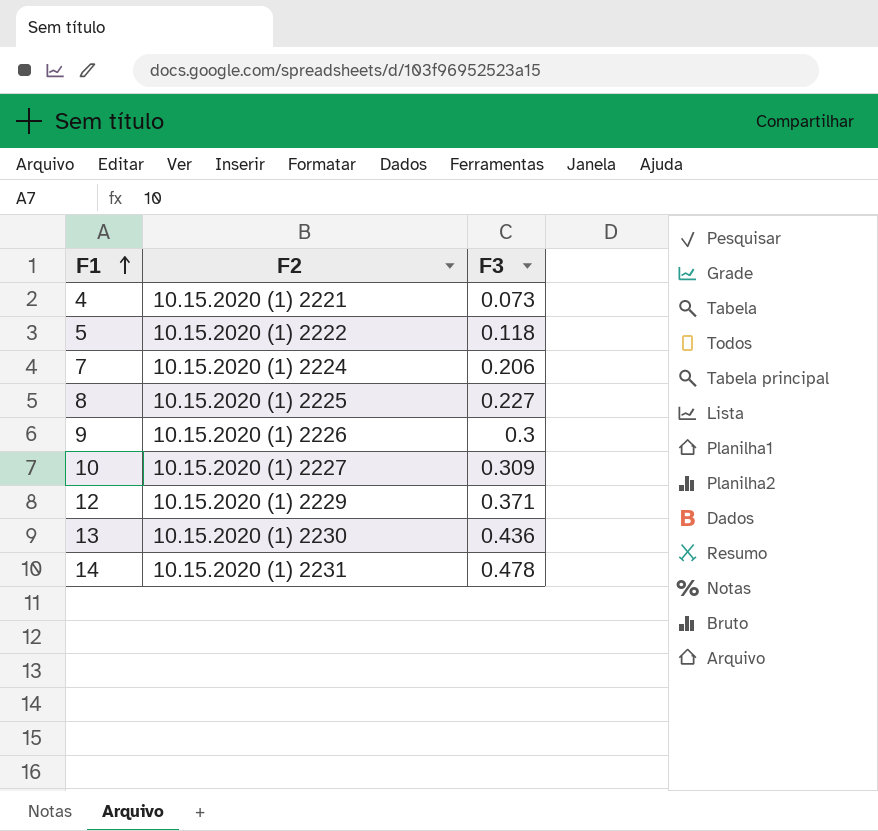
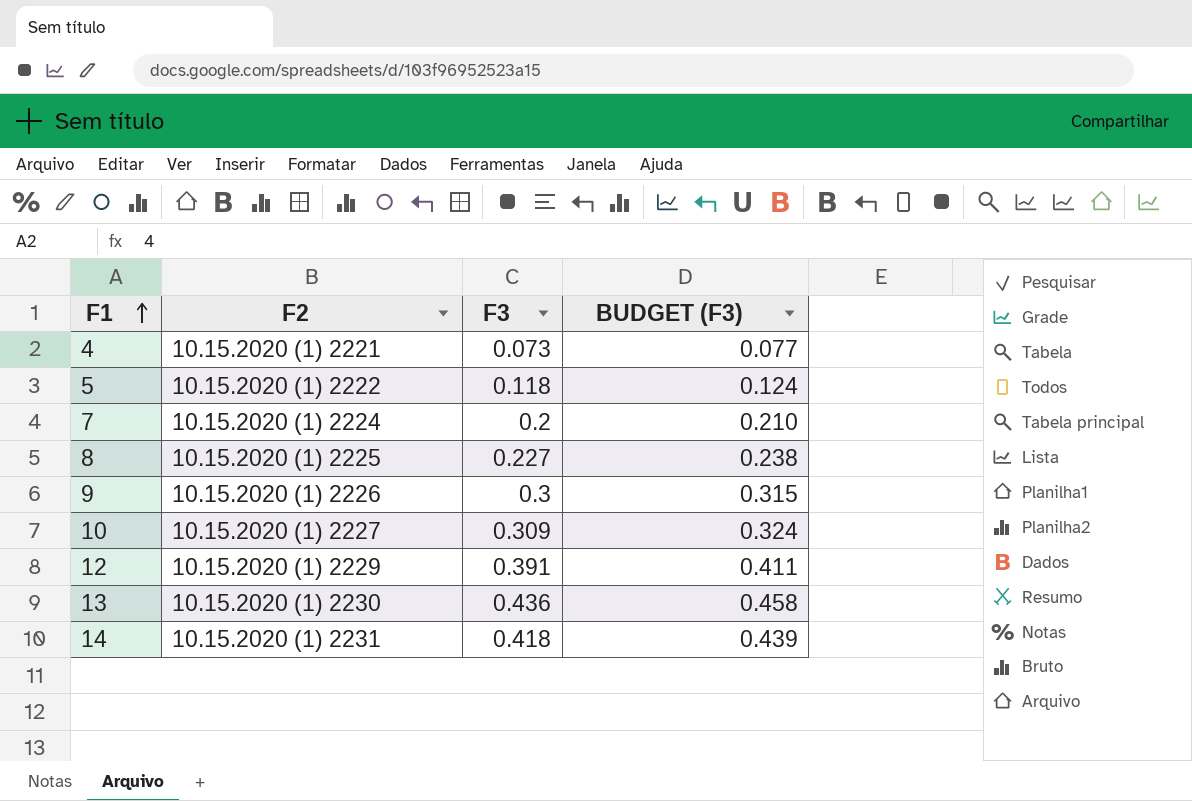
column BUDGET (F3) | formula: none -> [F3] * 1.05
7 | F3: 0.206 -> 0.2
12 | F3: 0.371 -> 0.391
14 | F3: 0.478 -> 0.418

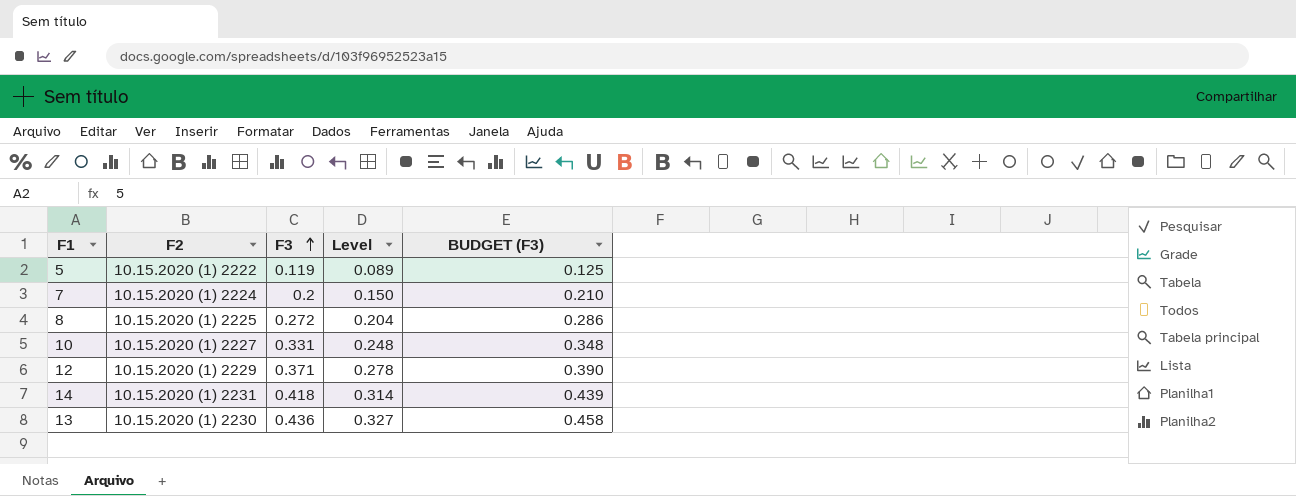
row order: F1 ascending -> F3 ascending
column Level | formula: none -> [F3] * 0.75
row 4: 10.15.2020 (1) 2221 | 0.073 | 0.077 -> none
row 9: 10.15.2020 (1) 2226 | 0.3 | 0.315 -> none
5 | F3: 0.118 -> 0.119
5 | BUDGET (F3): 0.124 -> 0.125
8 | F3: 0.227 -> 0.272
8 | BUDGET (F3): 0.238 -> 0.286
10 | F3: 0.309 -> 0.331
10 | BUDGET (F3): 0.324 -> 0.348
12 | F3: 0.391 -> 0.371
12 | BUDGET (F3): 0.411 -> 0.390

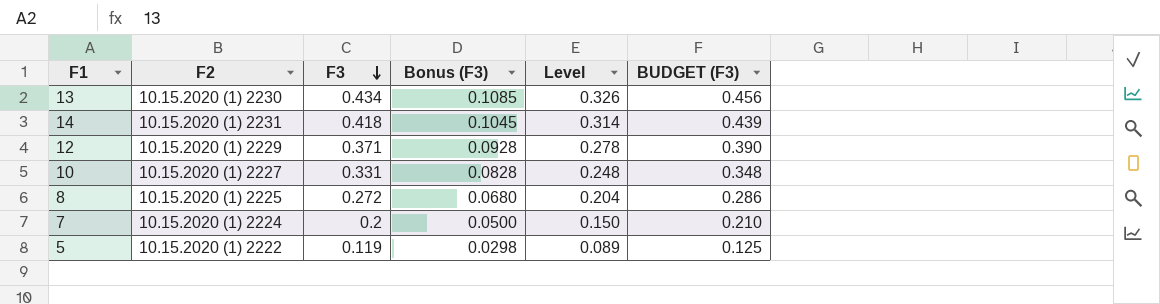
row order: F3 ascending -> F3 descending
column Bonus (F3) | formula: none -> [F3] * 0.25
13 | F3: 0.436 -> 0.434
13 | Level: 0.327 -> 0.326
13 | BUDGET (F3): 0.458 -> 0.456

